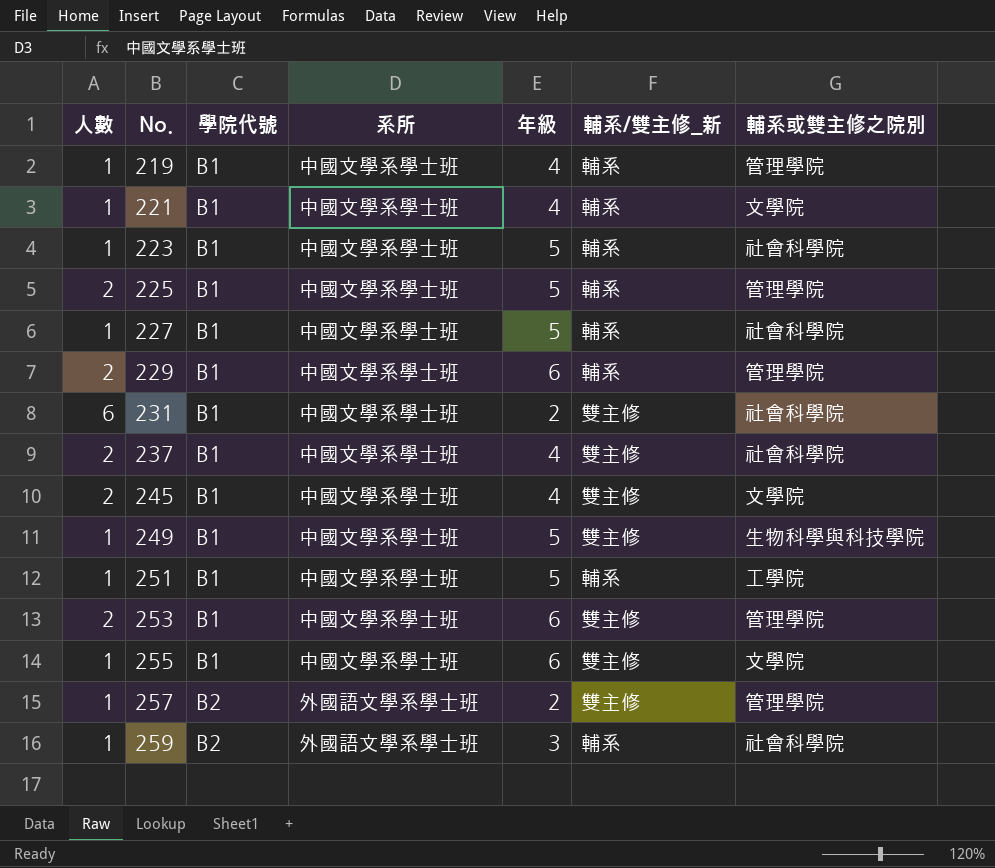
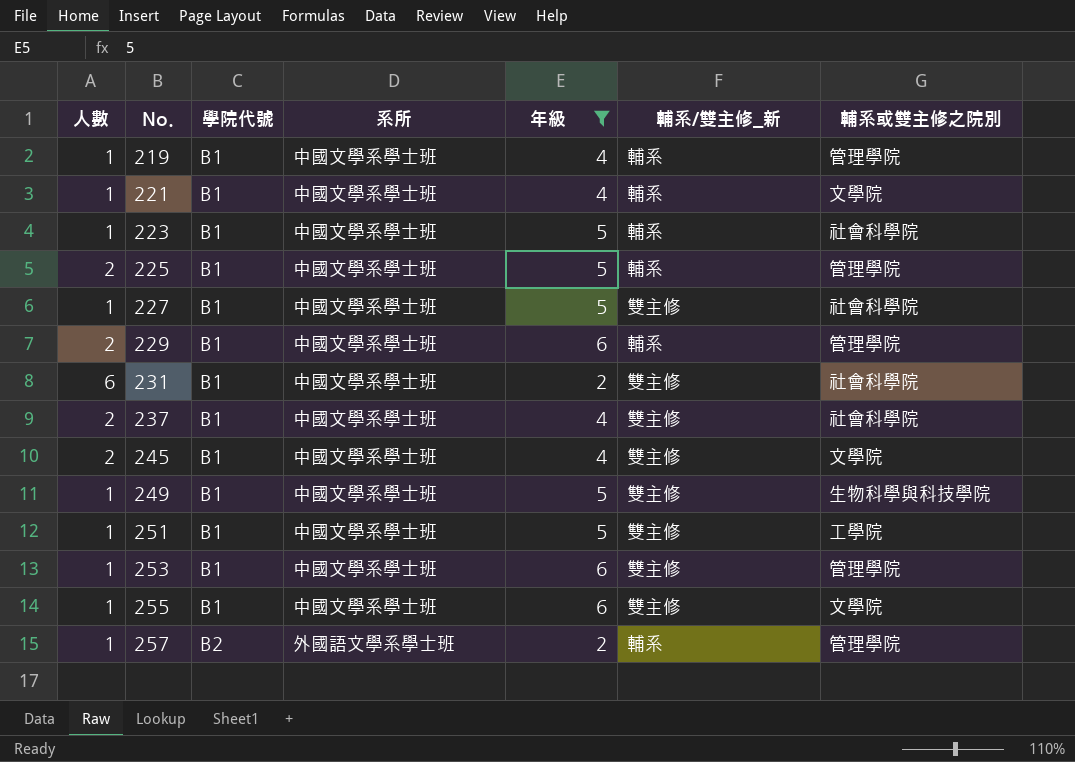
filter: none -> 年級 != 3
227 | 輔系/雙主修_新: 輔系 -> 雙主修
251 | 輔系/雙主修_新: 輔系 -> 雙主修
253 | 人數: 2 -> 1
257 | 輔系/雙主修_新: 雙主修 -> 輔系

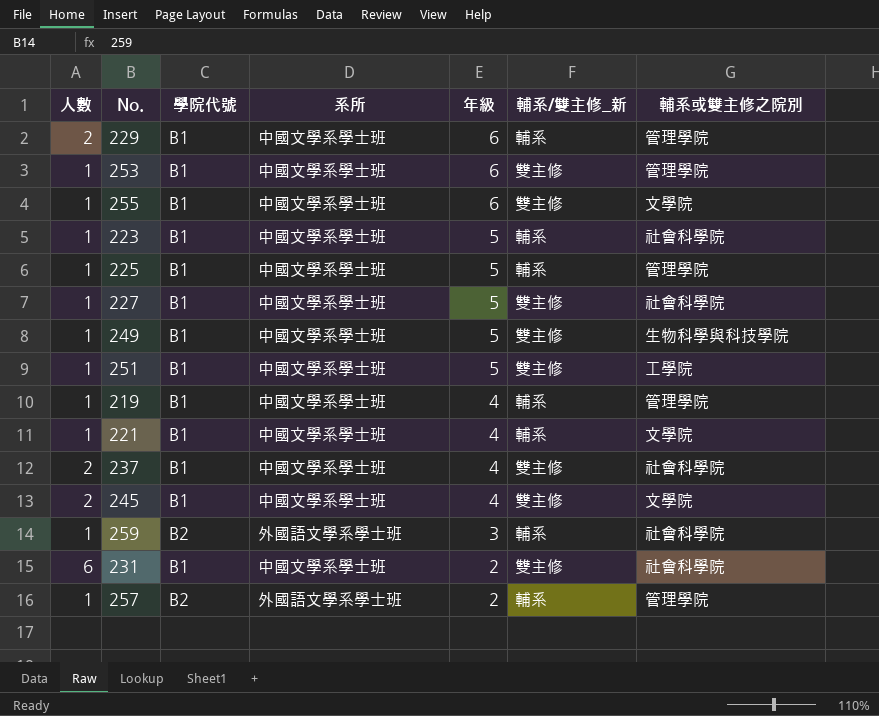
filter: 年級 != 3 -> none
row order: No. ascending -> 年級 descending
225 | 人數: 2 -> 1

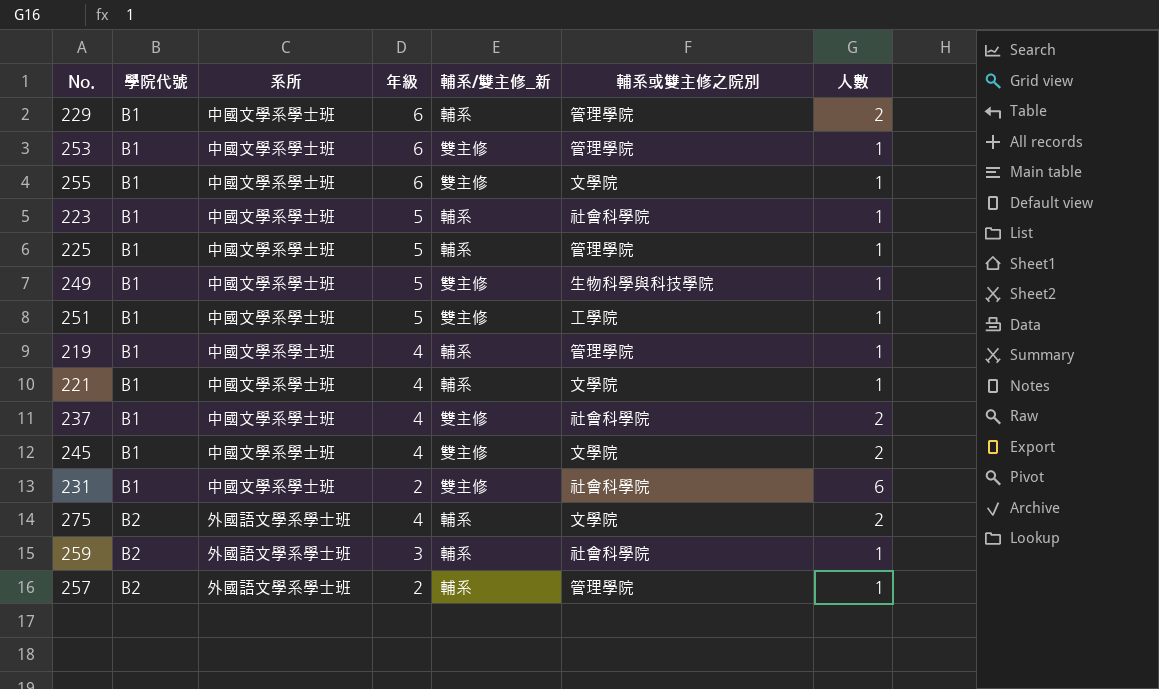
row order: 年級 descending -> 學院代號 ascending
column 人數 | position: 1 -> 7
row 227: 1 | B1 | 中國文學系學士班 | 5 | 雙主修 | 社會科學院 -> none
row 275: none -> B2 | 外國語文學系學士班 | 4 | 輔系 | 文學院 | 2

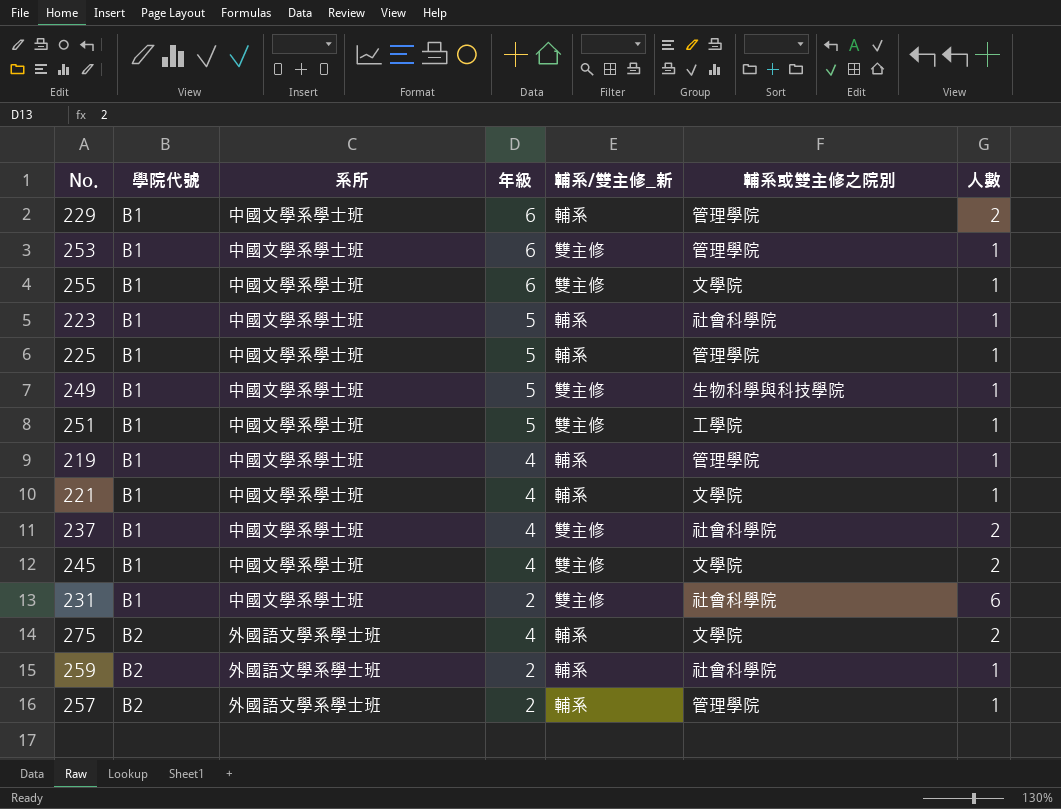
259 | 年級: 3 -> 2

